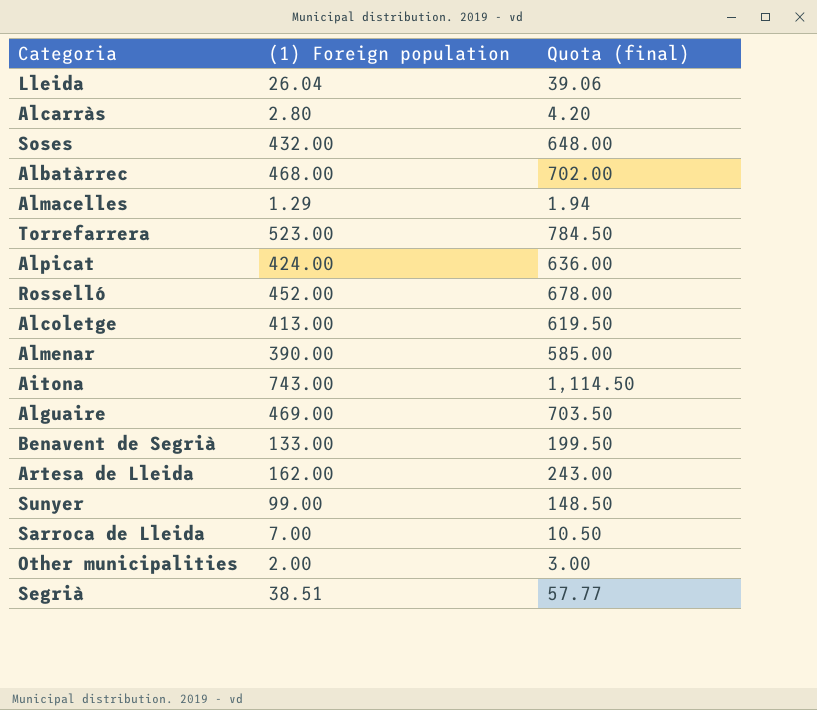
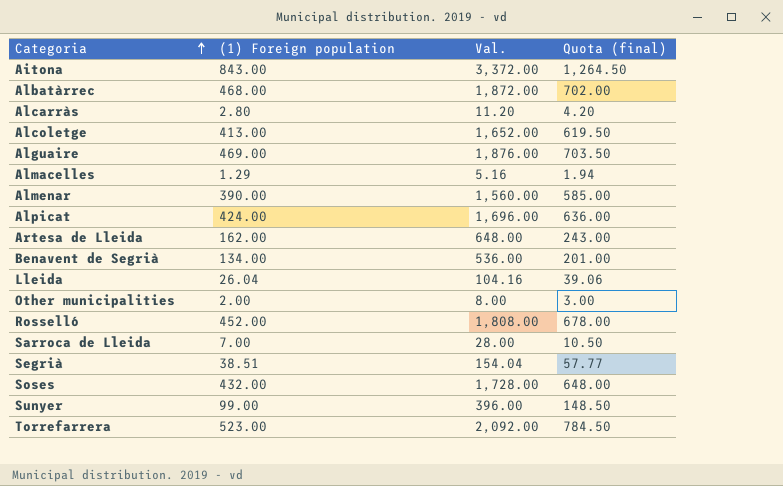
row order: none -> Categoria ascending
column Val. | formula: none -> [(1) Foreign population] * 4
Aitona | (1) Foreign population: 743.00 -> 843.00
Aitona | Quota (final): 1,114.50 -> 1,264.50
Benavent de Segrià | (1) Foreign population: 133.00 -> 134.00
Benavent de Segrià | Quota (final): 199.50 -> 201.00

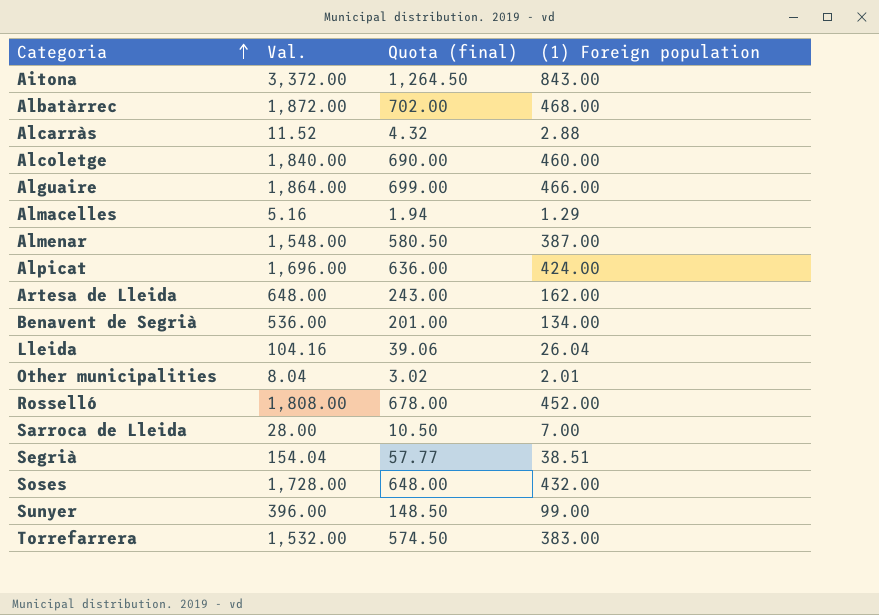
column (1) Foreign population | position: 2 -> 4
Alcarràs | Val.: 11.20 -> 11.52
Alcarràs | Quota (final): 4.20 -> 4.32
Alcarràs | (1) Foreign population: 2.80 -> 2.88
Alcoletge | Val.: 1,652.00 -> 1,840.00
Alcoletge | Quota (final): 619.50 -> 690.00
Alcoletge | (1) Foreign population: 413.00 -> 460.00
Alguaire | Val.: 1,876.00 -> 1,864.00
Alguaire | Quota (final): 703.50 -> 699.00
Alguaire | (1) Foreign population: 469.00 -> 466.00
Almenar | Val.: 1,560.00 -> 1,548.00
Almenar | Quota (final): 585.00 -> 580.50
Almenar | (1) Foreign population: 390.00 -> 387.00
Other municipalities | Val.: 8.00 -> 8.04
Other municipalities | Quota (final): 3.00 -> 3.02
Other municipalities | (1) Foreign population: 2.00 -> 2.01
Torrefarrera | Val.: 2,092.00 -> 1,532.00
Torrefarrera | Quota (final): 784.50 -> 574.50
Torrefarrera | (1) Foreign population: 523.00 -> 383.00

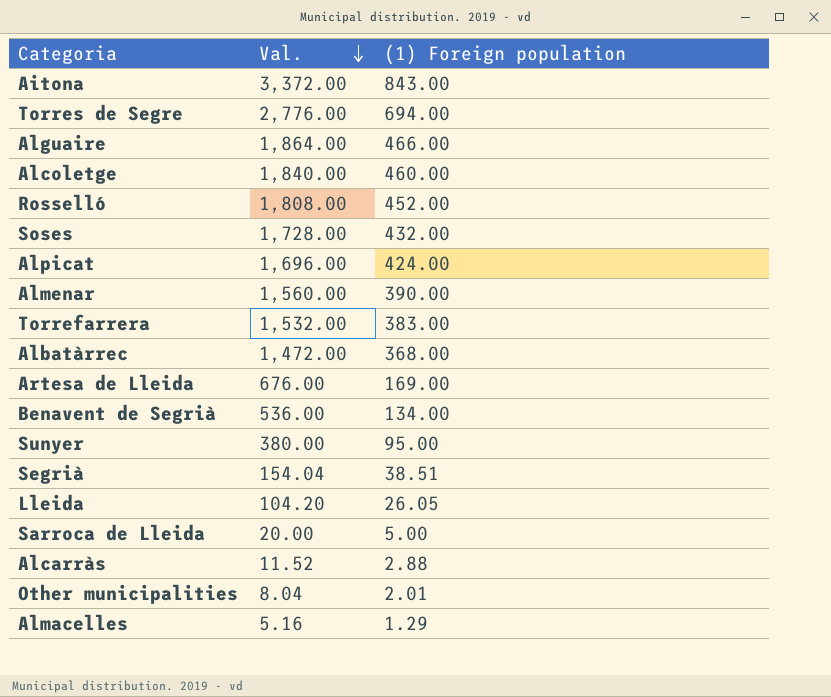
row order: Categoria ascending -> Val. descending
column Quota (final) | formula: [(1) Foreign population] * 1.5 -> none
row Torres de Segre: none -> 2,776.00 | 694.00
Almenar | Val.: 1,548.00 -> 1,560.00
Almenar | (1) Foreign population: 387.00 -> 390.00
Albatàrrec | Val.: 1,872.00 -> 1,472.00
Albatàrrec | (1) Foreign population: 468.00 -> 368.00
Artesa de Lleida | Val.: 648.00 -> 676.00
Artesa de Lleida | (1) Foreign population: 162.00 -> 169.00
Sunyer | Val.: 396.00 -> 380.00
Sunyer | (1) Foreign population: 99.00 -> 95.00
Lleida | Val.: 104.16 -> 104.20
Lleida | (1) Foreign population: 26.04 -> 26.05
Sarroca de Lleida | Val.: 28.00 -> 20.00
Sarroca de Lleida | (1) Foreign population: 7.00 -> 5.00

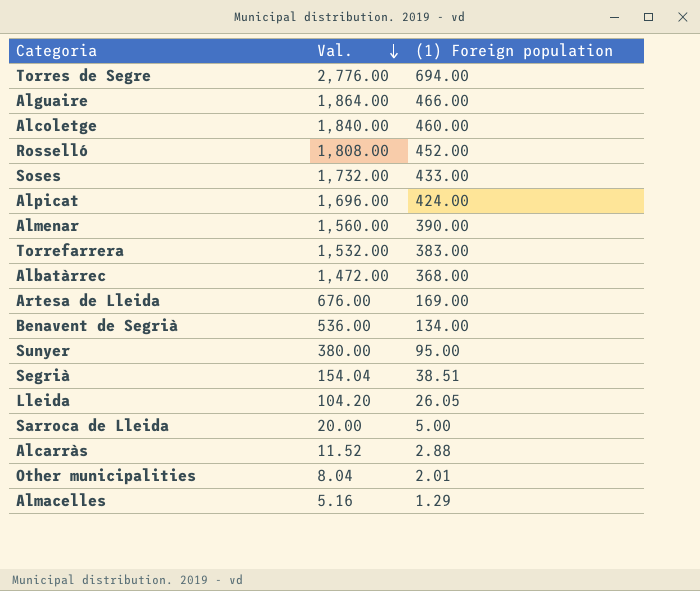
row Aitona: 3,372.00 | 843.00 -> none
Soses | Val.: 1,728.00 -> 1,732.00
Soses | (1) Foreign population: 432.00 -> 433.00

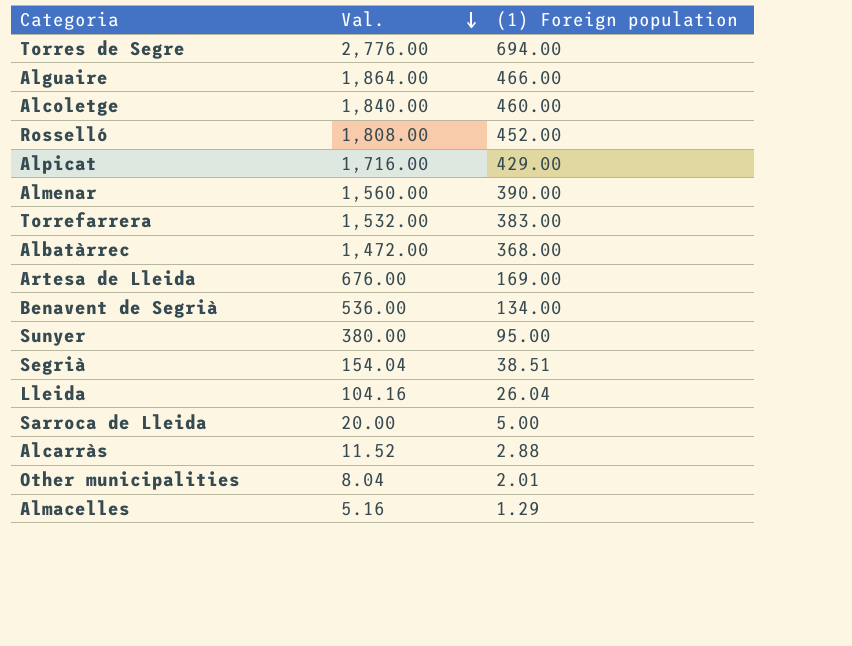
row Soses: 1,732.00 | 433.00 -> none
Alpicat | Val.: 1,696.00 -> 1,716.00
Alpicat | (1) Foreign population: 424.00 -> 429.00
Lleida | Val.: 104.20 -> 104.16
Lleida | (1) Foreign population: 26.05 -> 26.04

